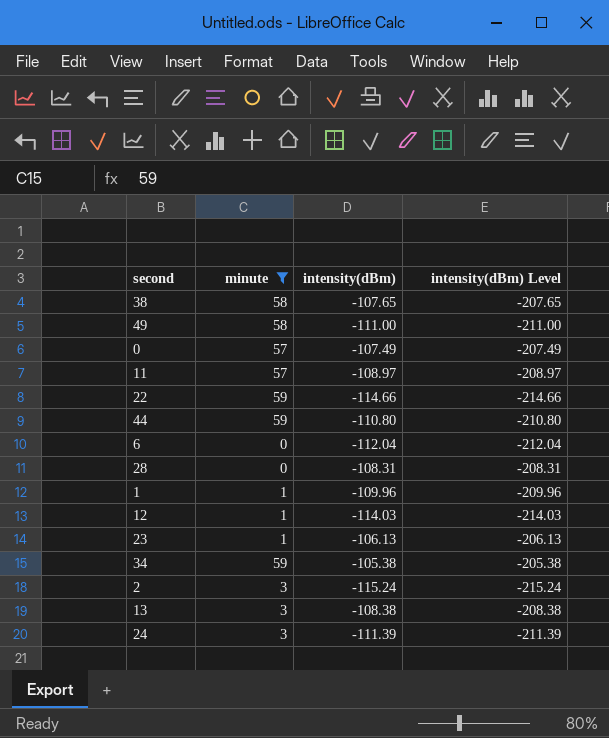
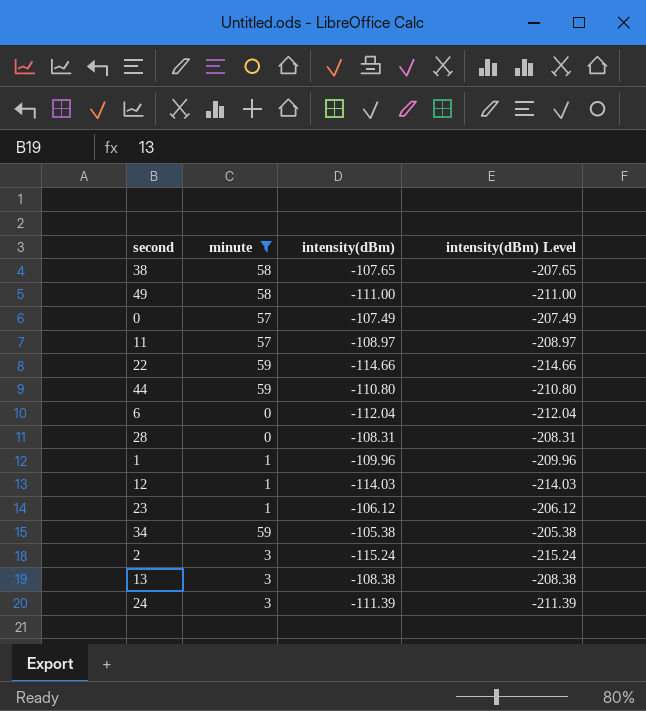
23 | intensity(dBm): -106.13 -> -106.12
23 | intensity(dBm) Level: -206.13 -> -206.12

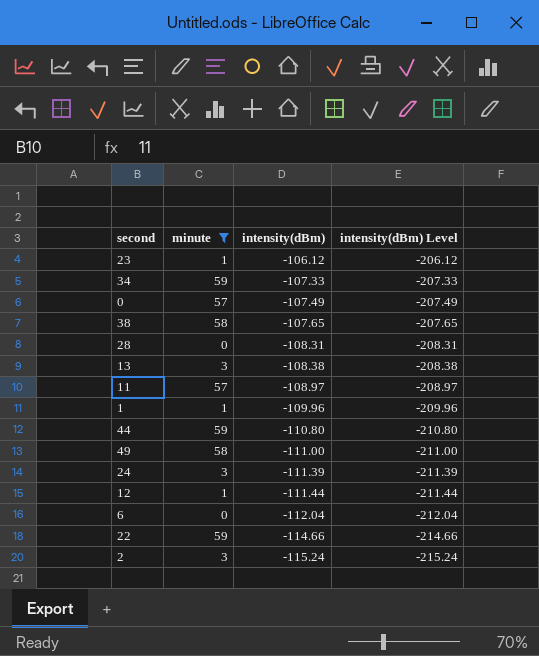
row order: none -> intensity(dBm) descending
34 | intensity(dBm): -105.38 -> -107.33
34 | intensity(dBm) Level: -205.38 -> -207.33
12 | intensity(dBm): -114.03 -> -111.44
12 | intensity(dBm) Level: -214.03 -> -211.44

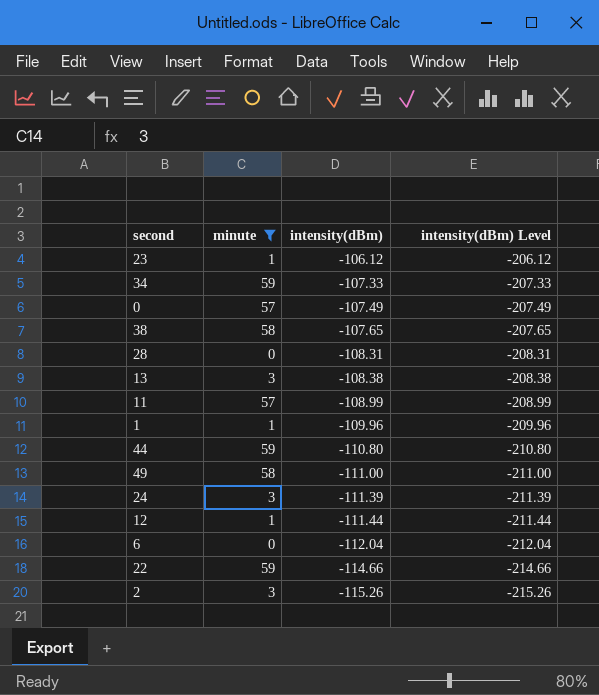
11 | intensity(dBm): -108.97 -> -108.99
11 | intensity(dBm) Level: -208.97 -> -208.99
2 | intensity(dBm): -115.24 -> -115.26
2 | intensity(dBm) Level: -215.24 -> -215.26

